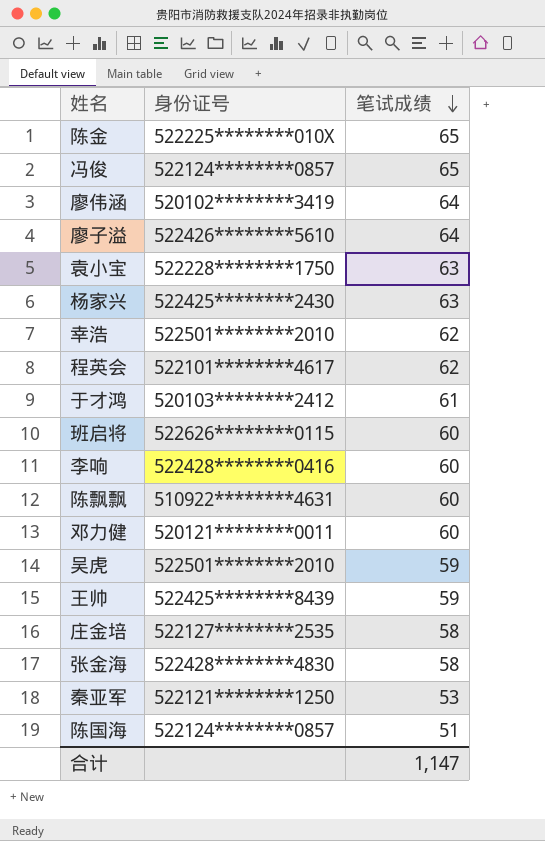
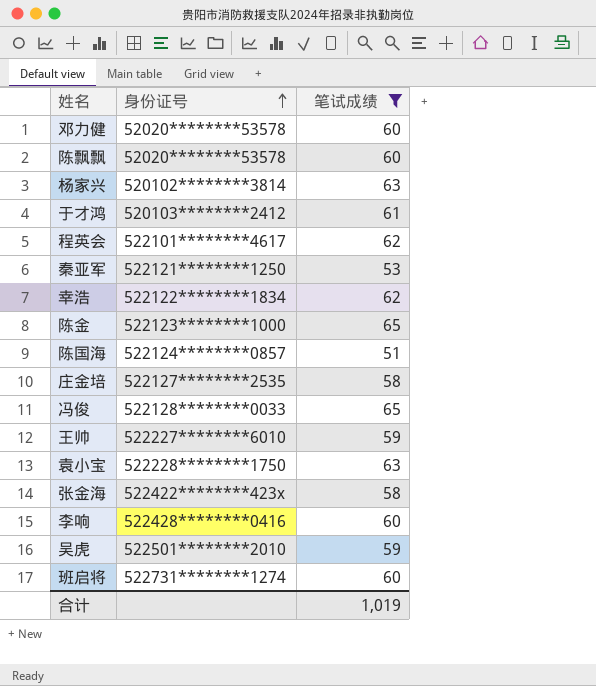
filter: none -> 笔试成绩 != 64
row order: 笔试成绩 descending -> 身份证号 ascending
邓力健 | 身份证号: 520121********0011 -> 52020********53578
陈飘飘 | 身份证号: 510922********4631 -> 52020********53578
杨家兴 | 身份证号: 522425********2430 -> 520102********3814
幸浩 | 身份证号: 522501********2010 -> 522122********1834
陈金 | 身份证号: 522225********010X -> 522123********1000
冯俊 | 身份证号: 522124********0857 -> 522128********0033
王帅 | 身份证号: 522425********8439 -> 522227********6010
张金海 | 身份证号: 522428********4830 -> 522422********423x
班启将 | 身份证号: 522626********0115 -> 522731********1274
合计 | 笔试成绩: 1,147 -> 1,019

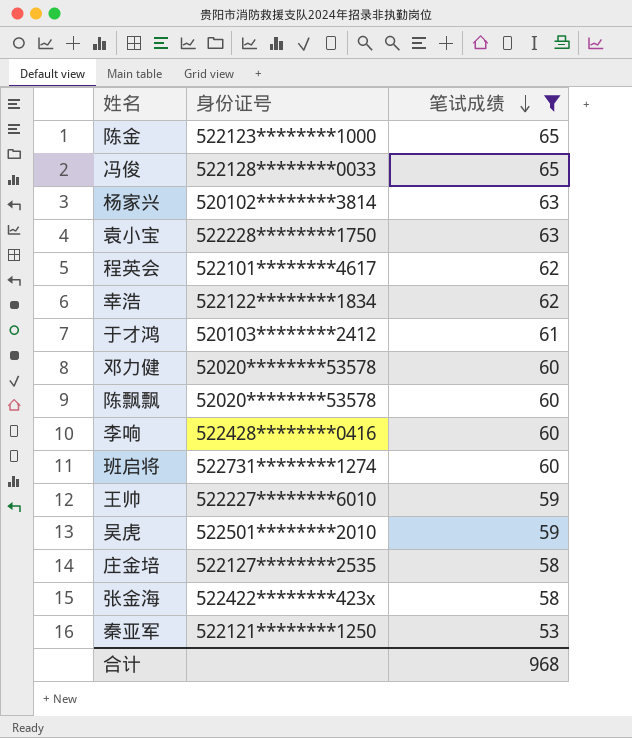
row order: 身份证号 ascending -> 笔试成绩 descending
row 陈国海: 522124********0857 | 51 -> none
合计 | 笔试成绩: 1,019 -> 968

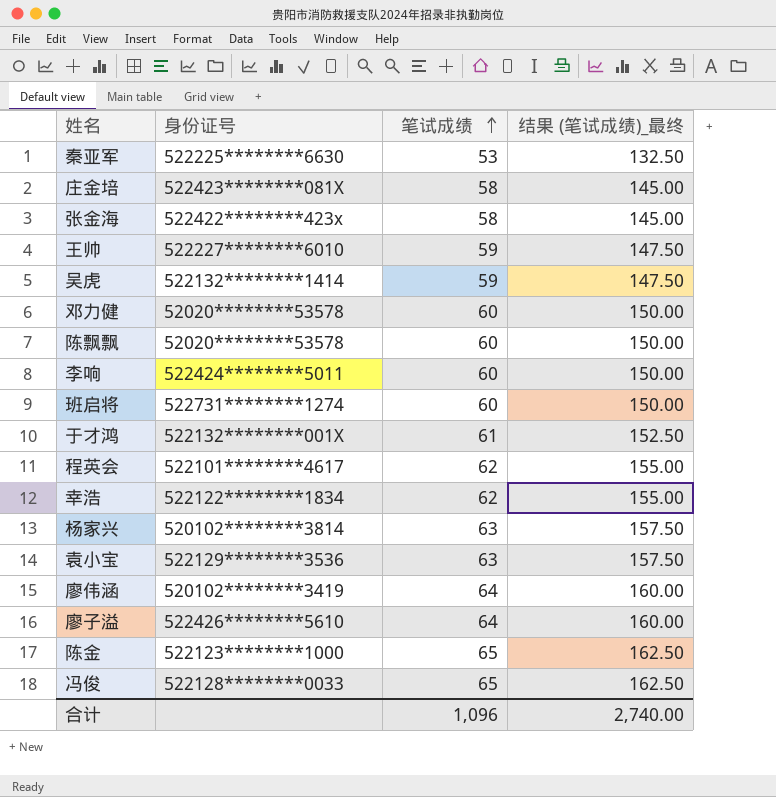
filter: 笔试成绩 != 64 -> none
row order: 笔试成绩 descending -> 笔试成绩 ascending
column 结果 (笔试成绩)_最终 | formula: none -> [笔试成绩] * 2.5
秦亚军 | 身份证号: 522121********1250 -> 522225********6630
庄金培 | 身份证号: 522127********2535 -> 522423********081X
吴虎 | 身份证号: 522501********2010 -> 522132********1414
李响 | 身份证号: 522428********0416 -> 522424********5011
于才鸿 | 身份证号: 520103********2412 -> 522132********001X
袁小宝 | 身份证号: 522228********1750 -> 522129********3536
合计 | 笔试成绩: 968 -> 1,096

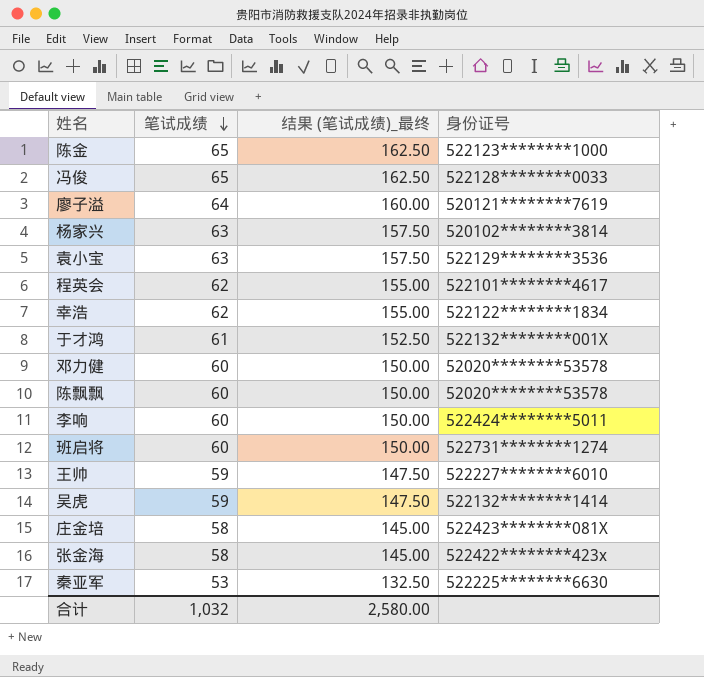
row order: 笔试成绩 ascending -> 笔试成绩 descending
column 身份证号 | position: 2 -> 4
row 廖伟涵: 520102********3419 | 64 | 160.00 -> none
廖子溢 | 身份证号: 522426********5610 -> 520121********7619
合计 | 笔试成绩: 1,096 -> 1,032
合计 | 结果 (笔试成绩)_最终: 2,740.00 -> 2,580.00

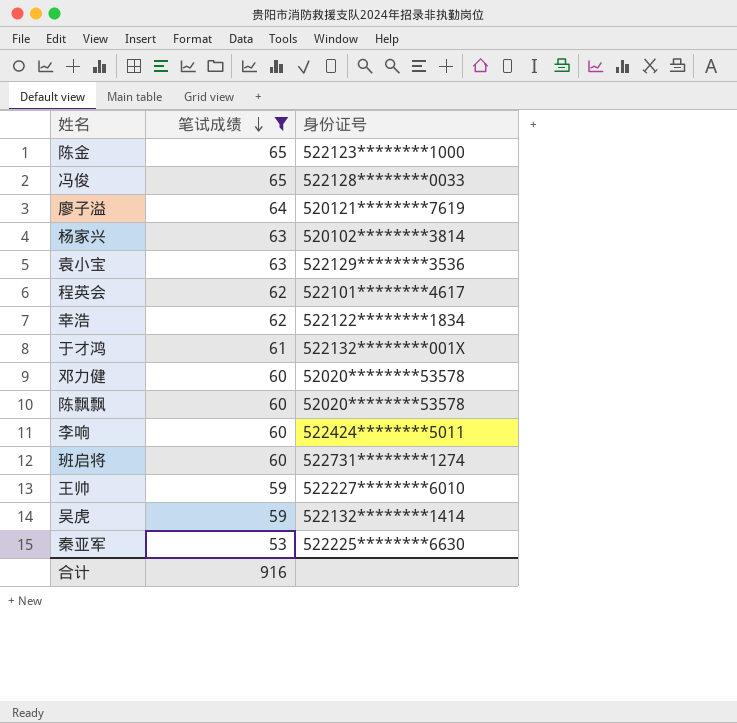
filter: none -> 笔试成绩 != 58
column 结果 (笔试成绩)_最终 | formula: [笔试成绩] * 2.5 -> none
合计 | 笔试成绩: 1,032 -> 916

